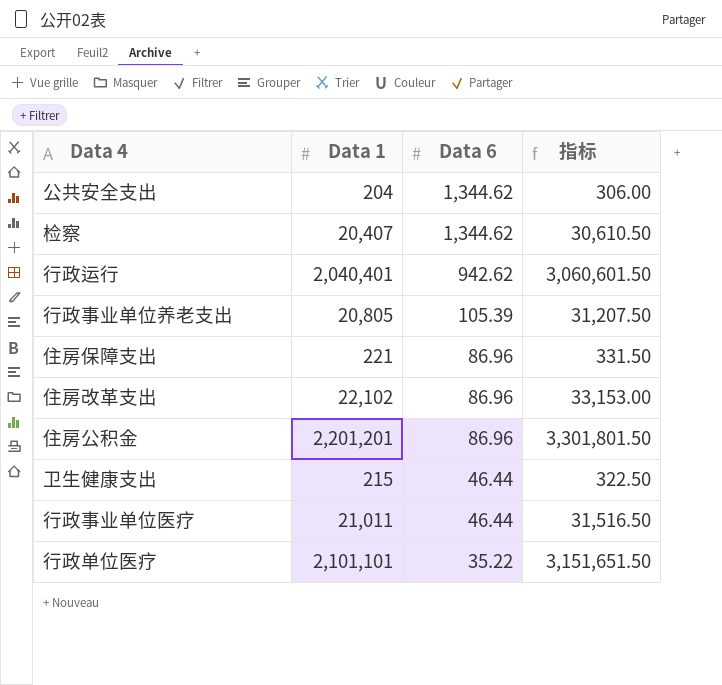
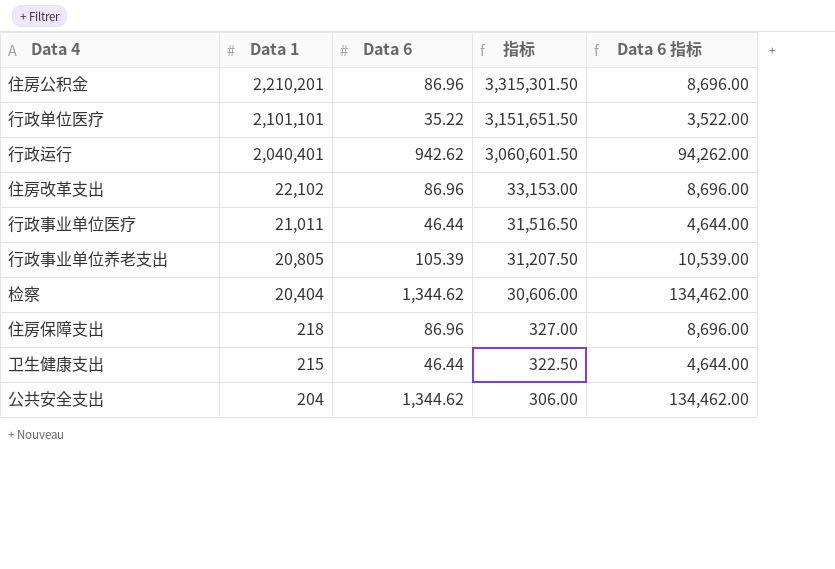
row order: Data 6 descending -> Data 1 descending
column Data 6 指标 | formula: none -> [Data 6] * 100
住房公积金 | Data 1: 2,201,201 -> 2,210,201
住房公积金 | 指标: 3,301,801.50 -> 3,315,301.50
检察 | Data 1: 20,407 -> 20,404
检察 | 指标: 30,610.50 -> 30,606.00
住房保障支出 | Data 1: 221 -> 218
住房保障支出 | 指标: 331.50 -> 327.00

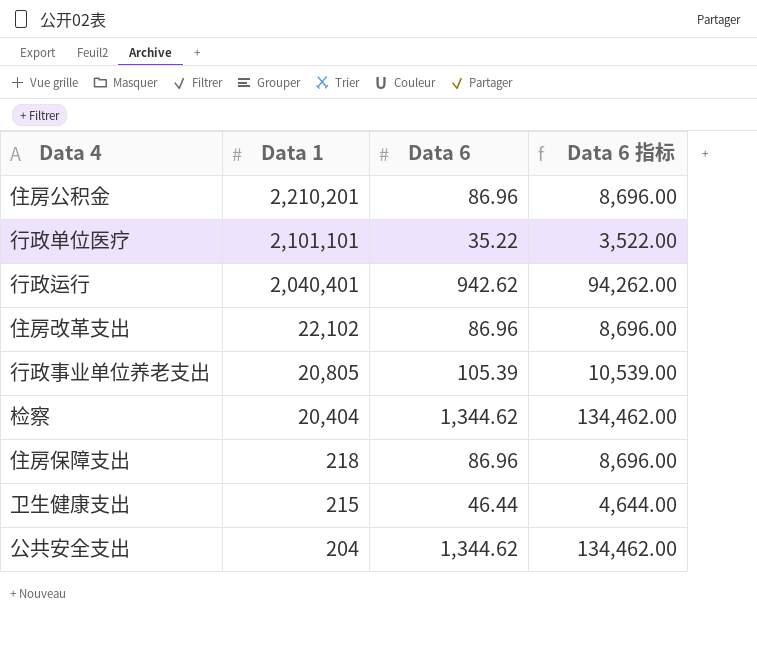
column 指标 | formula: [Data 1] * 1.5 -> none
row 行政事业单位医疗: 21,011 | 46.44 | 31,516.50 | 4,644.00 -> none

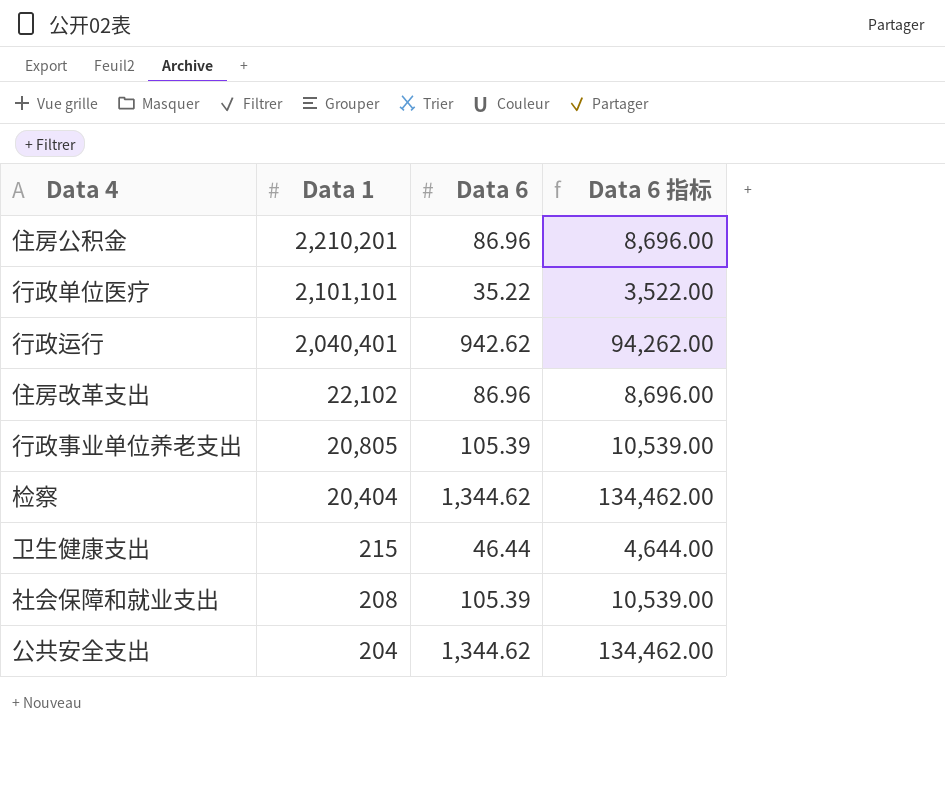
row 住房保障支出: 218 | 86.96 | 8,696.00 -> none
row 社会保障和就业支出: none -> 208 | 105.39 | 10,539.00

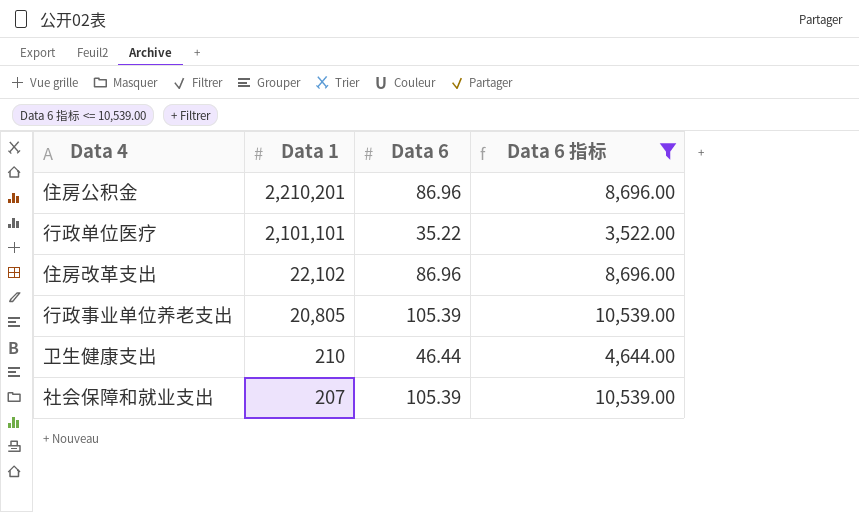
filter: none -> Data 6 指标 <= 10,539.00
卫生健康支出 | Data 1: 215 -> 210
社会保障和就业支出 | Data 1: 208 -> 207

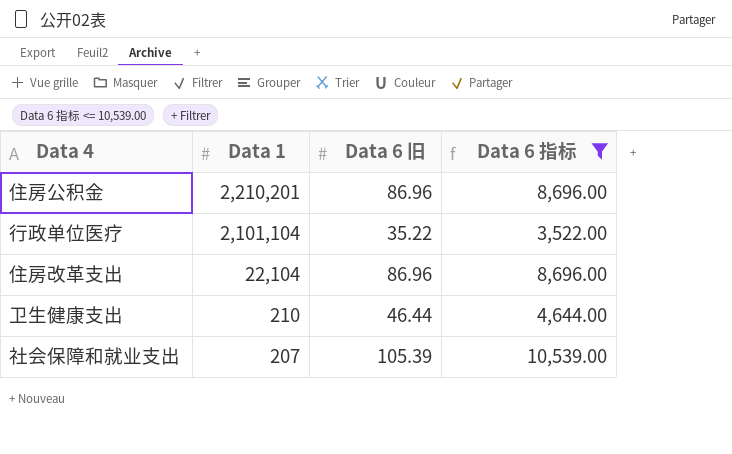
column name: Data 6 -> Data 6 旧
row 行政事业单位养老支出: 20,805 | 105.39 | 10,539.00 -> none
行政单位医疗 | Data 1: 2,101,101 -> 2,101,104
住房改革支出 | Data 1: 22,102 -> 22,104

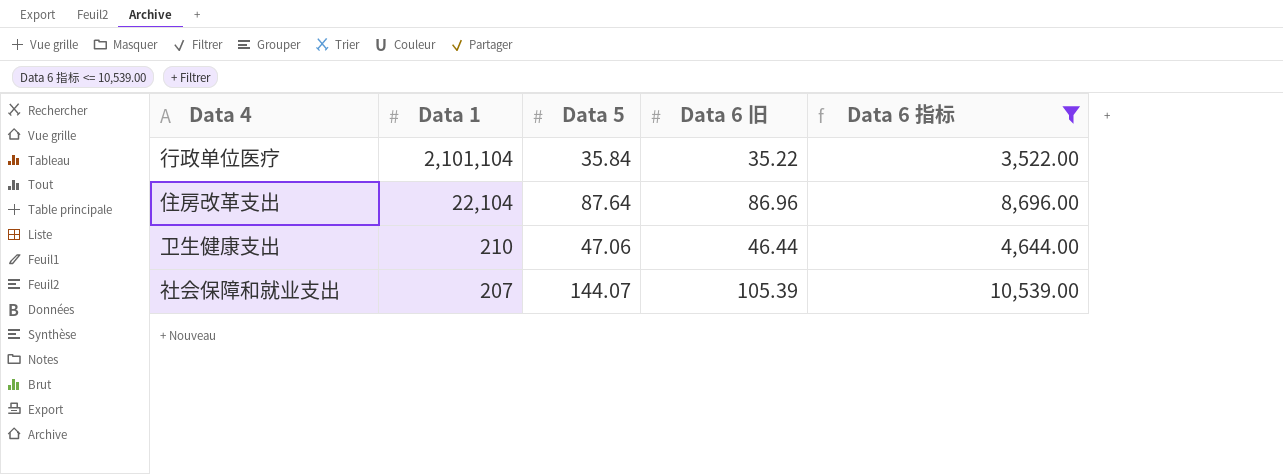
column Data 5 | position: none -> 3
row 住房公积金: 2,210,201 | 86.96 | 8,696.00 -> none

